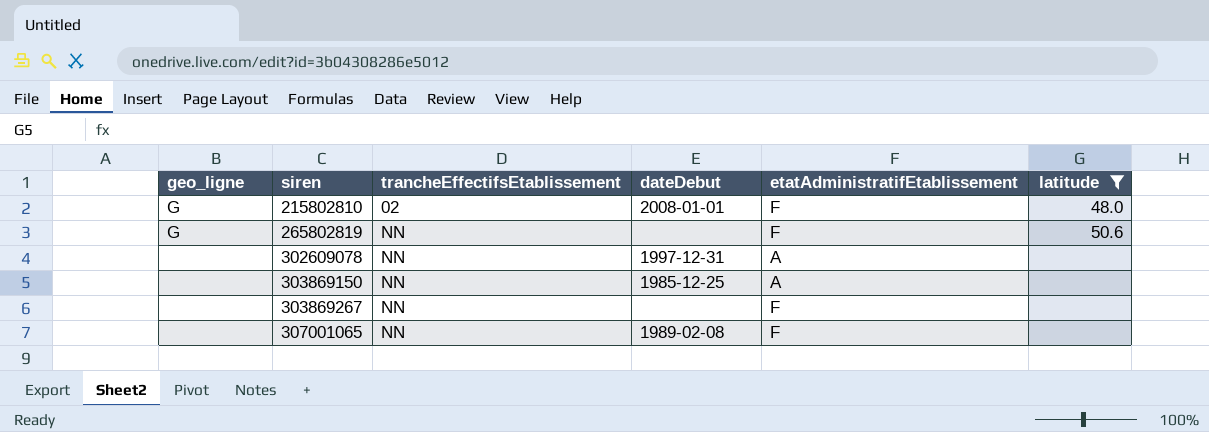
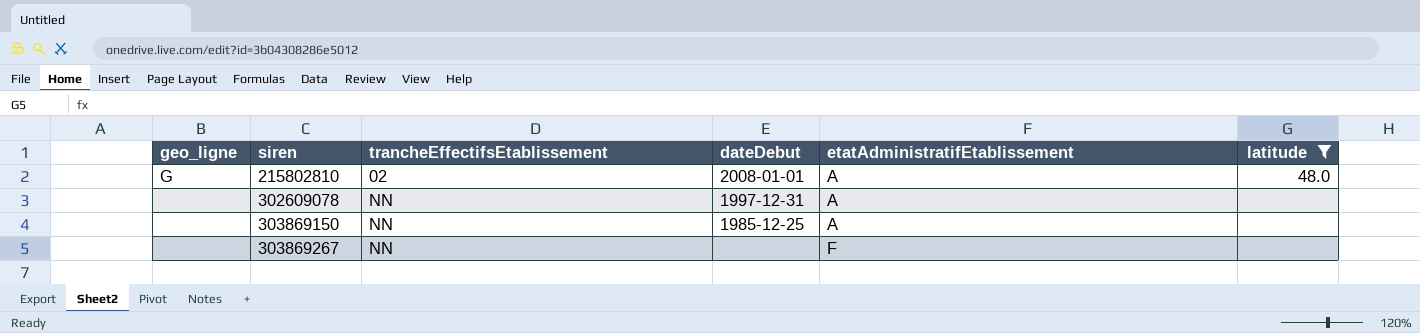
row 265802819: G | NN | none | F | 50.6 -> none
row 307001065: none | NN | 1989-02-08 | F | none -> none
215802810 | etatAdministratifEtablissement: F -> A

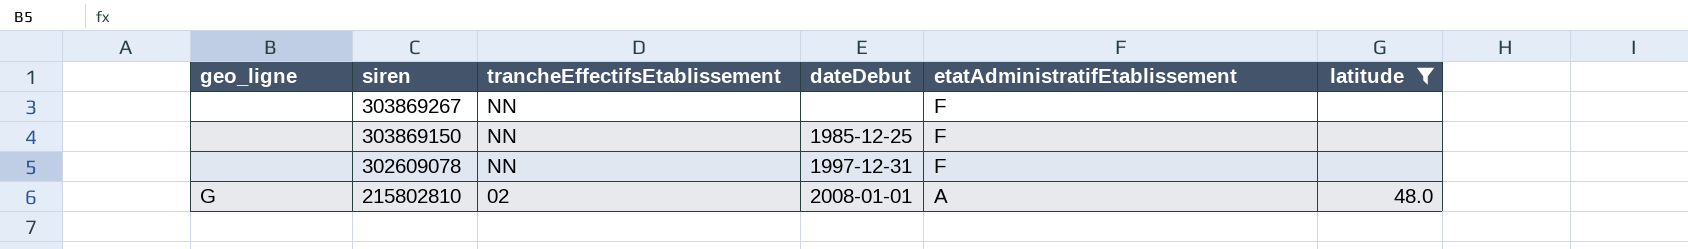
row order: siren ascending -> siren descending
303869150 | etatAdministratifEtablissement: A -> F
302609078 | etatAdministratifEtablissement: A -> F

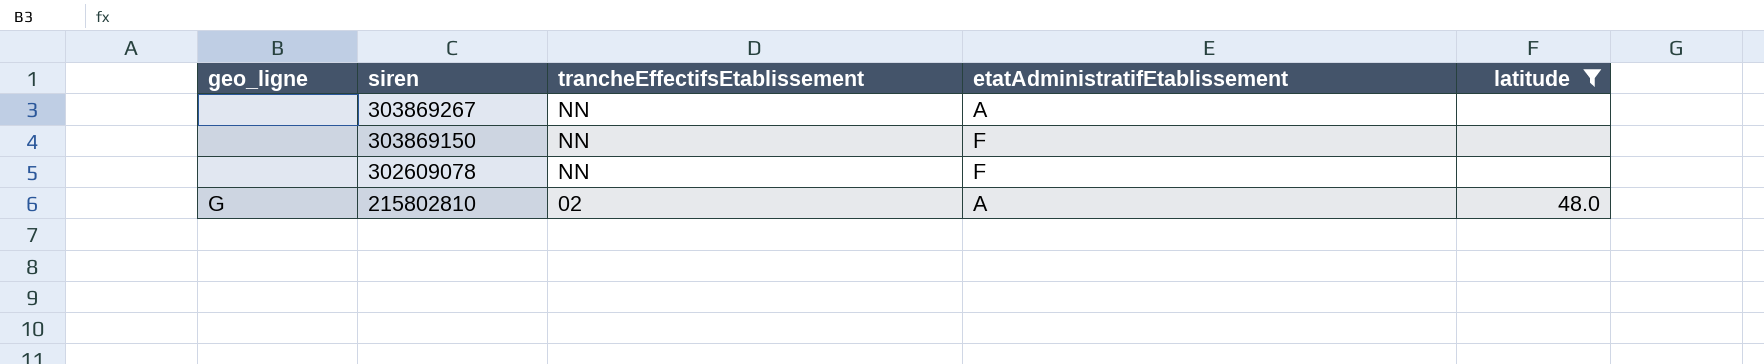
column dateDebut | position: 4 -> none
303869267 | etatAdministratifEtablissement: F -> A

